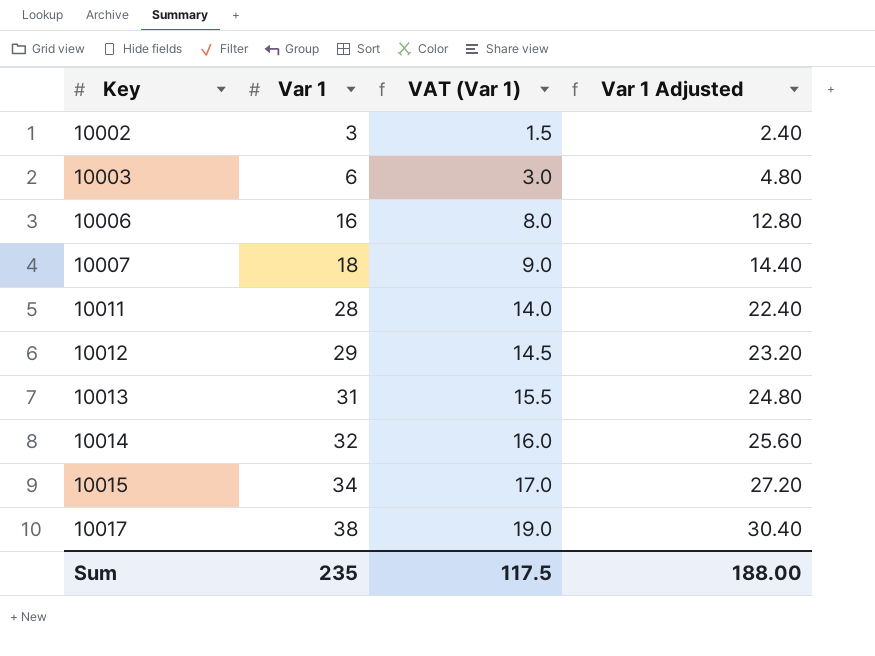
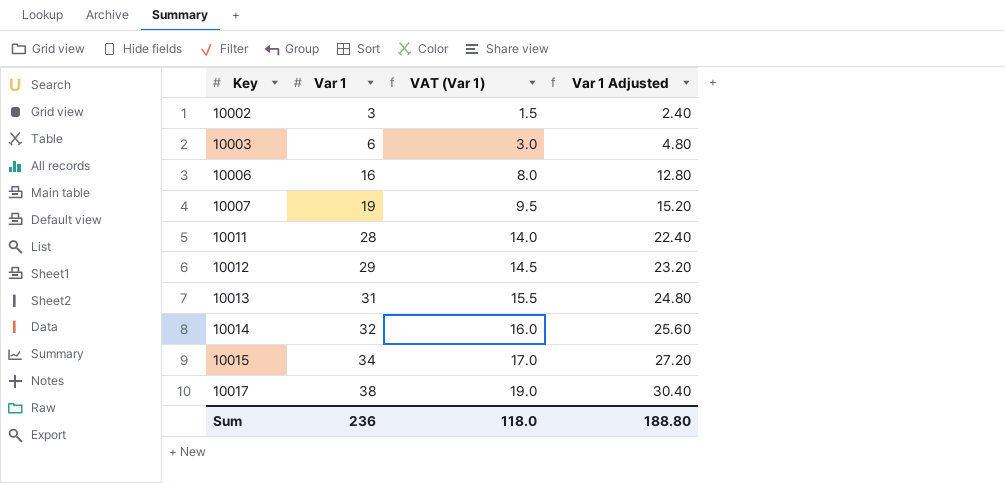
10007 | Var 1: 18 -> 19
10007 | VAT (Var 1): 9.0 -> 9.5
10007 | Var 1 Adjusted: 14.40 -> 15.20
Sum | Var 1: 235 -> 236
Sum | VAT (Var 1): 117.5 -> 118.0
Sum | Var 1 Adjusted: 188.00 -> 188.80

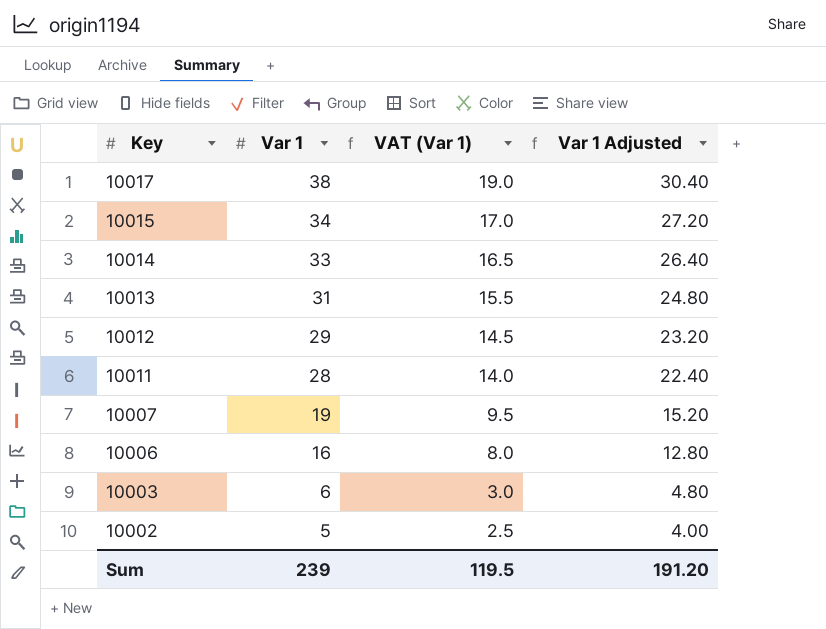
row order: Key ascending -> Key descending
10014 | Var 1: 32 -> 33
10014 | VAT (Var 1): 16.0 -> 16.5
10014 | Var 1 Adjusted: 25.60 -> 26.40
10002 | Var 1: 3 -> 5
10002 | VAT (Var 1): 1.5 -> 2.5
10002 | Var 1 Adjusted: 2.40 -> 4.00
Sum | Var 1: 236 -> 239
Sum | VAT (Var 1): 118.0 -> 119.5
Sum | Var 1 Adjusted: 188.80 -> 191.20

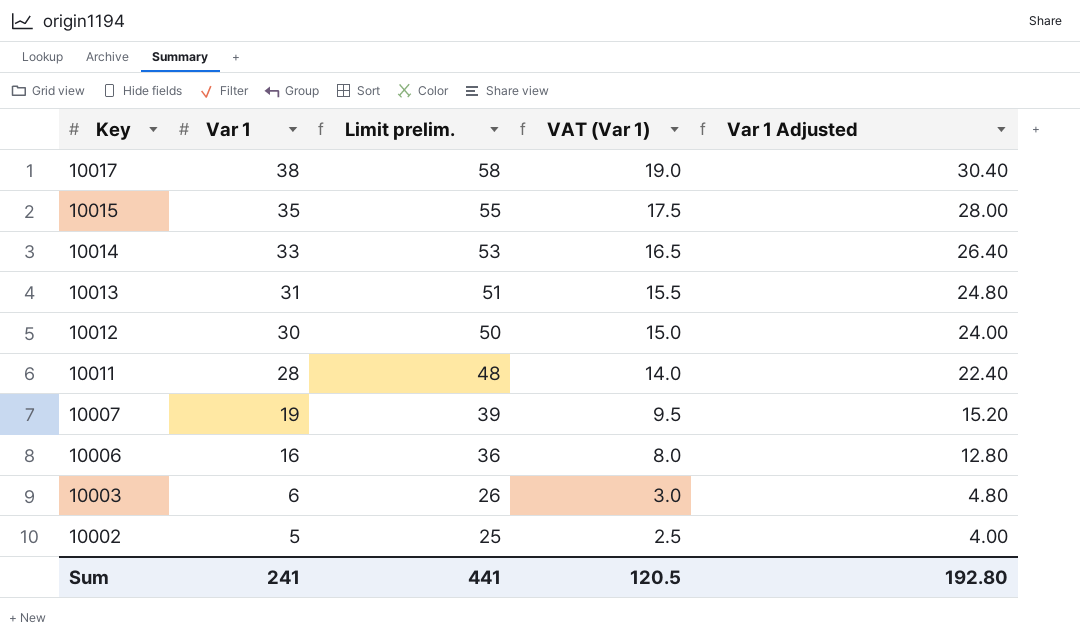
column Limit prelim. | formula: none -> [Var 1] + 20
10015 | Var 1: 34 -> 35
10015 | VAT (Var 1): 17.0 -> 17.5
10015 | Var 1 Adjusted: 27.20 -> 28.00
10012 | Var 1: 29 -> 30
10012 | VAT (Var 1): 14.5 -> 15.0
10012 | Var 1 Adjusted: 23.20 -> 24.00
Sum | Var 1: 239 -> 241
Sum | VAT (Var 1): 119.5 -> 120.5
Sum | Var 1 Adjusted: 191.20 -> 192.80

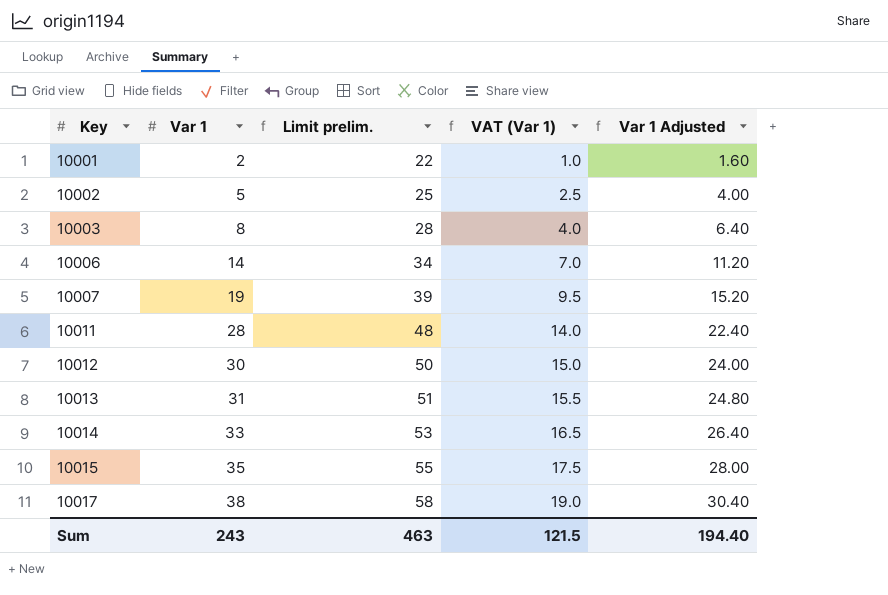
row order: Key descending -> Key ascending
row 10001: none -> 2 | 22 | 1.0 | 1.60
10003 | Var 1: 6 -> 8
10003 | Limit prelim.: 26 -> 28
10003 | VAT (Var 1): 3.0 -> 4.0
10003 | Var 1 Adjusted: 4.80 -> 6.40
10006 | Var 1: 16 -> 14
10006 | Limit prelim.: 36 -> 34
10006 | VAT (Var 1): 8.0 -> 7.0
10006 | Var 1 Adjusted: 12.80 -> 11.20
Sum | Var 1: 241 -> 243
Sum | Limit prelim.: 441 -> 463
Sum | VAT (Var 1): 120.5 -> 121.5
Sum | Var 1 Adjusted: 192.80 -> 194.40

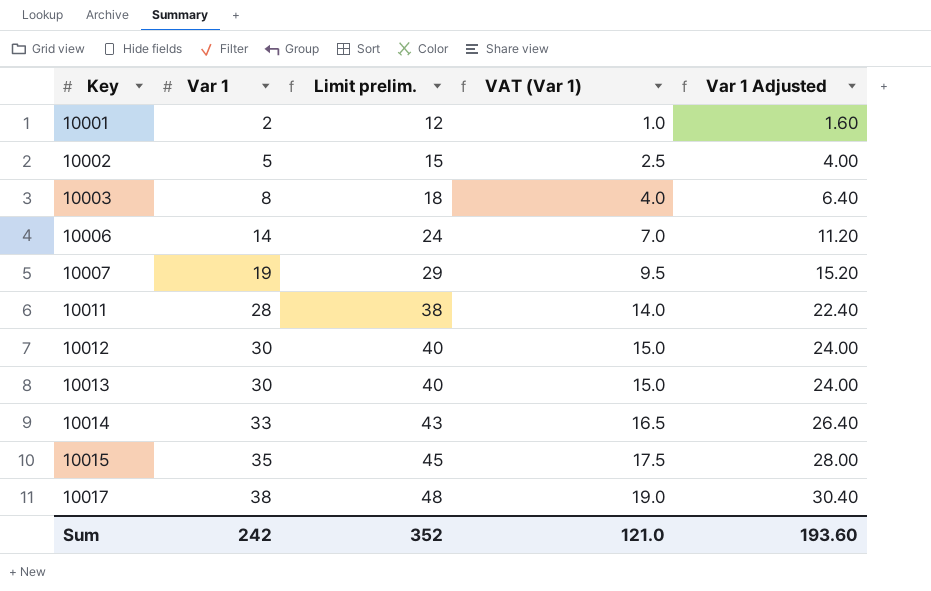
column Limit prelim. | formula: [Var 1] + 20 -> [Var 1] + 10
10013 | Var 1: 31 -> 30
10013 | VAT (Var 1): 15.5 -> 15.0
10013 | Var 1 Adjusted: 24.80 -> 24.00
Sum | Var 1: 243 -> 242
Sum | Limit prelim.: 463 -> 352
Sum | VAT (Var 1): 121.5 -> 121.0
Sum | Var 1 Adjusted: 194.40 -> 193.60

